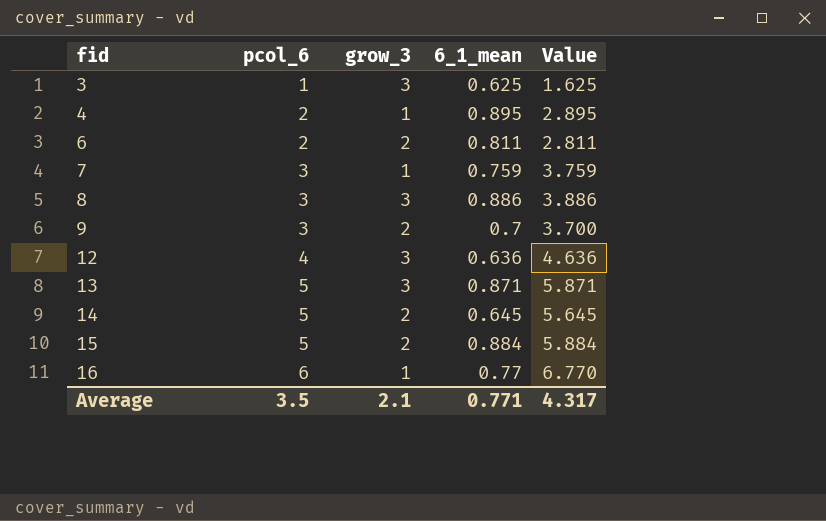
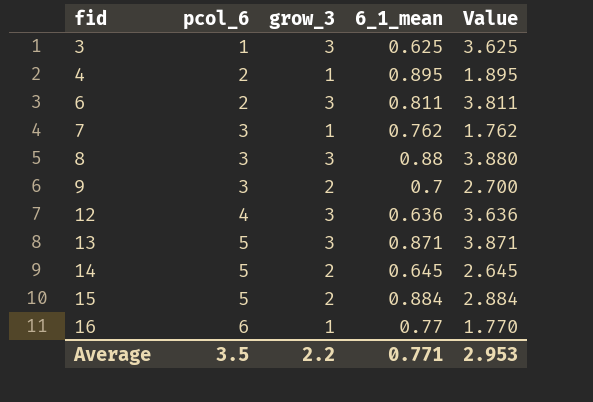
column Value | formula: [pcol_6] + [6_1_mean] -> [grow_3] + [6_1_mean]
6 | grow_3: 2 -> 3
7 | 6_1_mean: 0.759 -> 0.762
8 | 6_1_mean: 0.886 -> 0.88
Average | grow_3: 2.1 -> 2.2
Average | Value: 4.317 -> 2.953

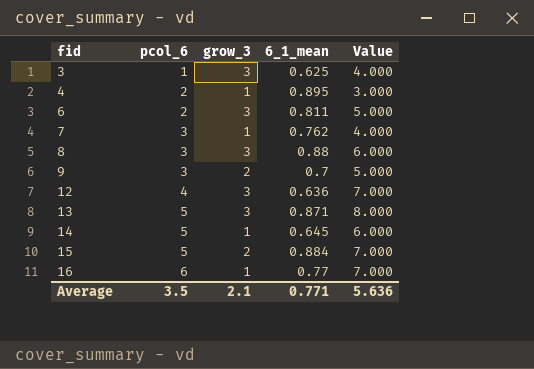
column Value | formula: [grow_3] + [6_1_mean] -> [pcol_6] + [grow_3]
14 | grow_3: 2 -> 1
Average | grow_3: 2.2 -> 2.1
Average | Value: 2.953 -> 5.636

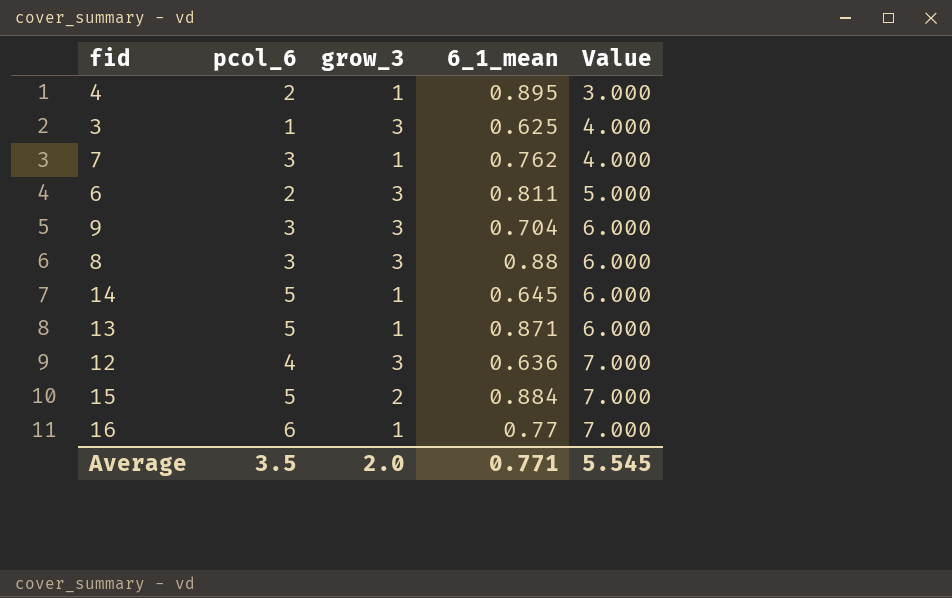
row order: fid ascending -> Value ascending
9 | grow_3: 2 -> 3
9 | 6_1_mean: 0.7 -> 0.704
9 | Value: 5.000 -> 6.000
13 | grow_3: 3 -> 1
13 | Value: 8.000 -> 6.000
Average | grow_3: 2.1 -> 2.0
Average | Value: 5.636 -> 5.545

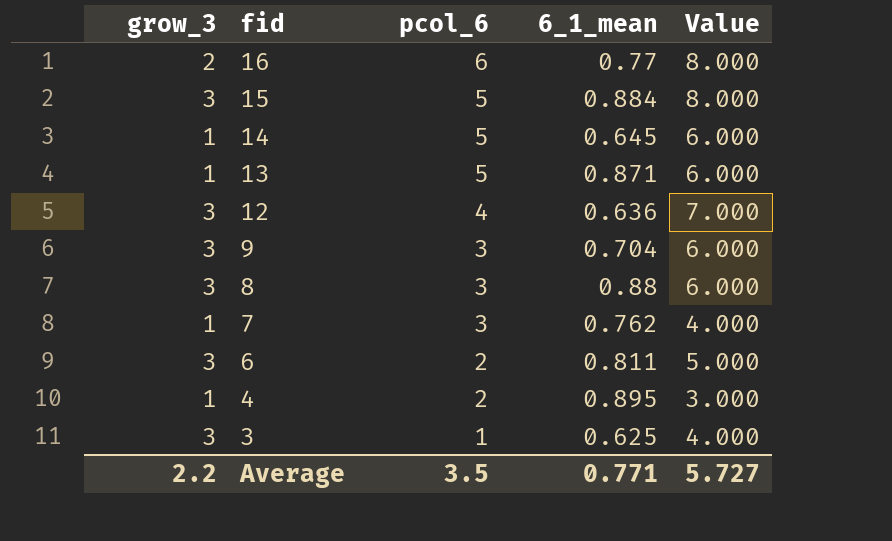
row order: Value ascending -> fid descending
column grow_3 | position: 3 -> 1
16 | grow_3: 1 -> 2
16 | Value: 7.000 -> 8.000
15 | grow_3: 2 -> 3
15 | Value: 7.000 -> 8.000
Average | grow_3: 2.0 -> 2.2
Average | Value: 5.545 -> 5.727

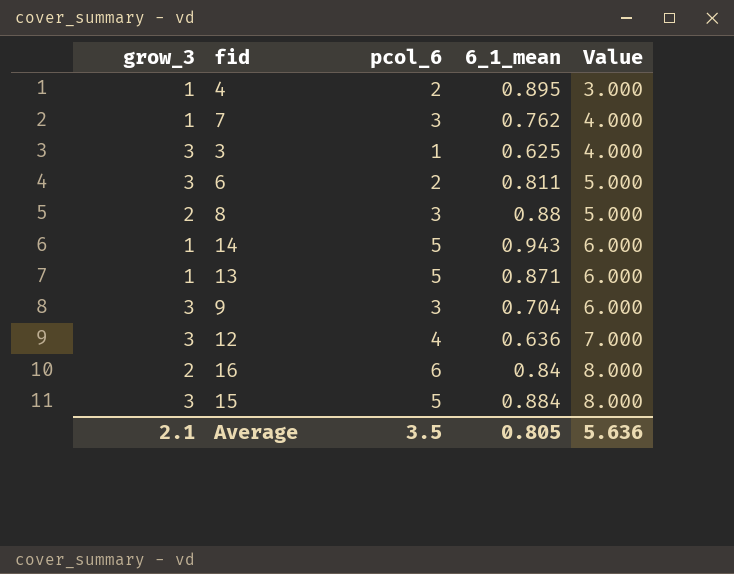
row order: fid descending -> Value ascending
8 | grow_3: 3 -> 2
8 | Value: 6.000 -> 5.000
14 | 6_1_mean: 0.645 -> 0.943
16 | 6_1_mean: 0.77 -> 0.84
Average | grow_3: 2.2 -> 2.1
Average | 6_1_mean: 0.771 -> 0.805
Average | Value: 5.727 -> 5.636

